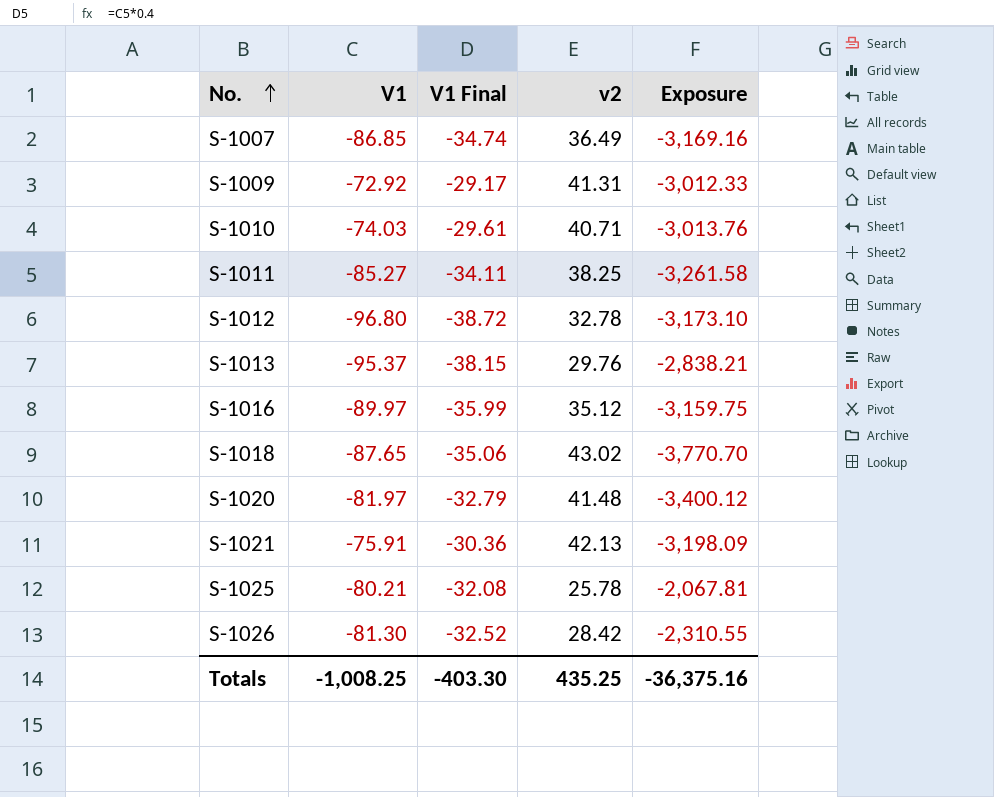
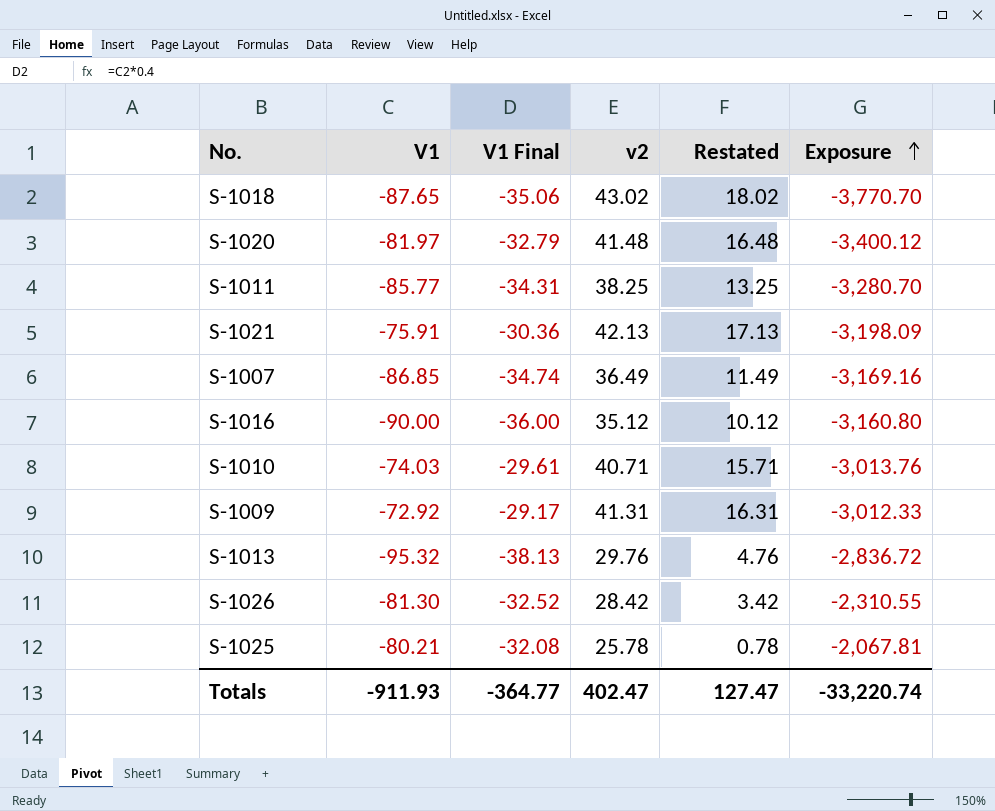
row order: No. ascending -> Exposure ascending
column Restated | formula: none -> [v2] - 25
row S-1012: -96.80 | -38.72 | 32.78 | -3,173.10 -> none
S-1011 | V1: -85.27 -> -85.77
S-1011 | V1 Final: -34.11 -> -34.31
S-1011 | Exposure: -3,261.58 -> -3,280.70
S-1016 | V1: -89.97 -> -90.00
S-1016 | V1 Final: -35.99 -> -36.00
S-1016 | Exposure: -3,159.75 -> -3,160.80
S-1013 | V1: -95.37 -> -95.32
S-1013 | V1 Final: -38.15 -> -38.13
S-1013 | Exposure: -2,838.21 -> -2,836.72
Totals | V1: -1,008.25 -> -911.93
Totals | V1 Final: -403.30 -> -364.77
Totals | v2: 435.25 -> 402.47
Totals | Exposure: -36,375.16 -> -33,220.74

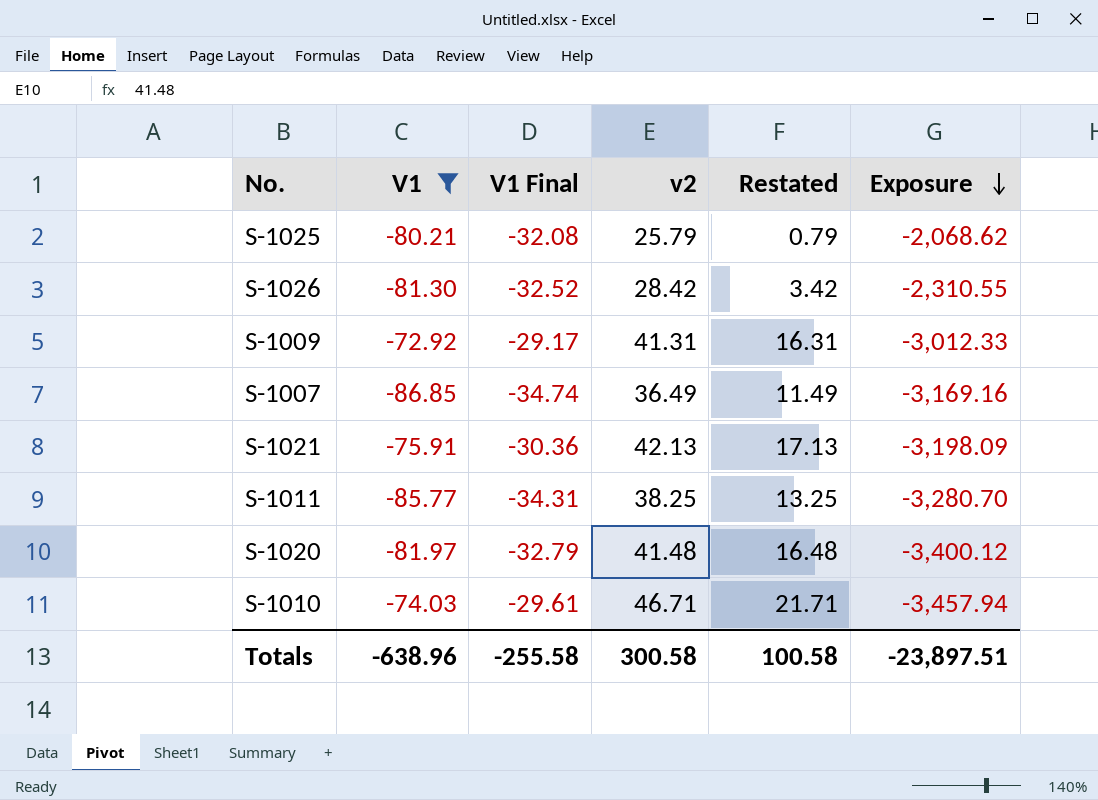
filter: none -> V1 >= -86.85
row order: Exposure ascending -> Exposure descending
S-1025 | v2: 25.78 -> 25.79
S-1025 | Restated: 0.78 -> 0.79
S-1025 | Exposure: -2,067.81 -> -2,068.62
S-1010 | v2: 40.71 -> 46.71
S-1010 | Restated: 15.71 -> 21.71
S-1010 | Exposure: -3,013.76 -> -3,457.94
Totals | V1: -911.93 -> -638.96
Totals | V1 Final: -364.77 -> -255.58
Totals | v2: 402.47 -> 300.58
Totals | Restated: 127.47 -> 100.58
Totals | Exposure: -33,220.74 -> -23,897.51

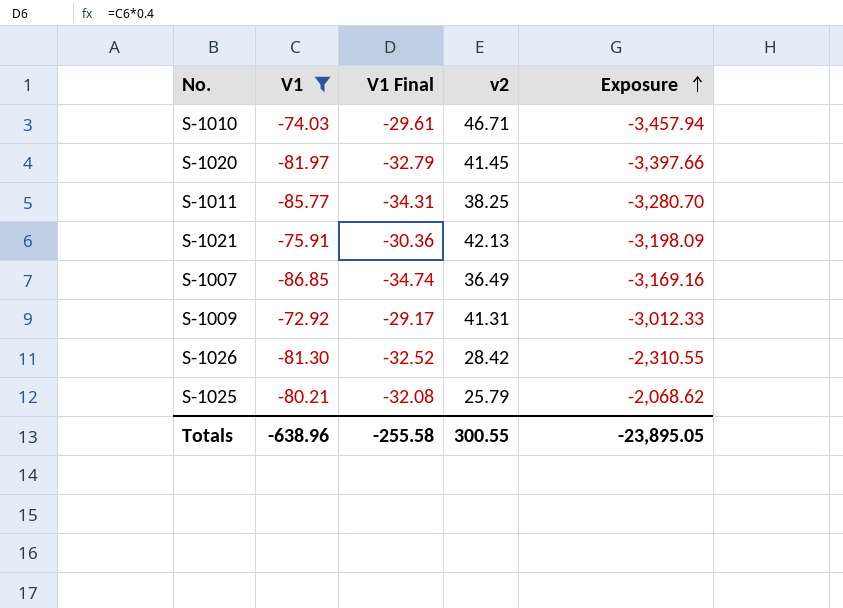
row order: Exposure descending -> Exposure ascending
column Restated | formula: [v2] - 25 -> none
S-1020 | v2: 41.48 -> 41.45
S-1020 | Exposure: -3,400.12 -> -3,397.66
Totals | v2: 300.58 -> 300.55
Totals | Exposure: -23,897.51 -> -23,895.05

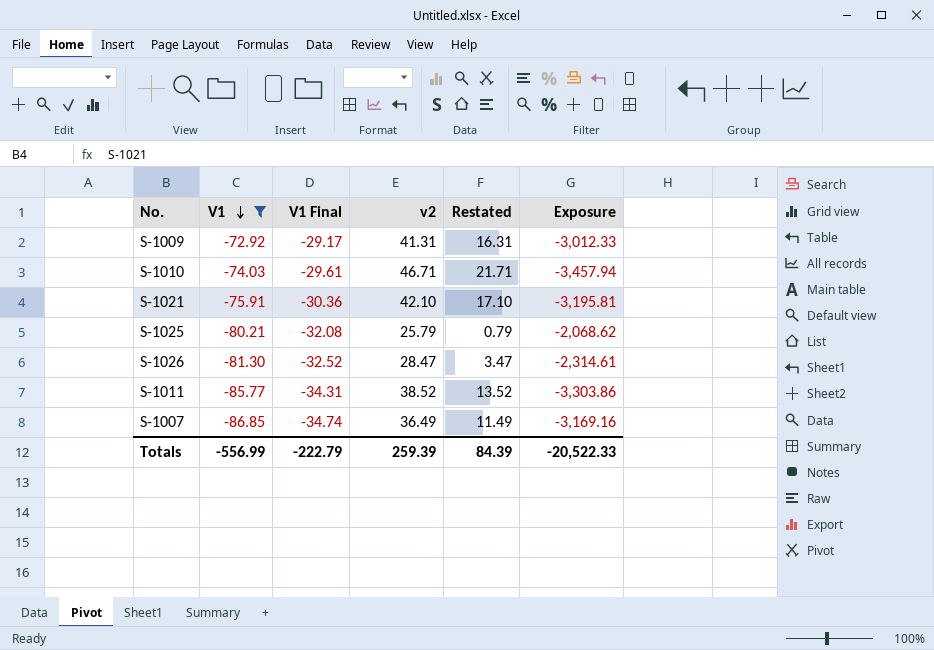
row order: Exposure ascending -> V1 descending
column Restated | formula: none -> [v2] - 25
row S-1020: -81.97 | -32.79 | 41.45 | -3,397.66 -> none
S-1021 | v2: 42.13 -> 42.10
S-1021 | Exposure: -3,198.09 -> -3,195.81
S-1026 | v2: 28.42 -> 28.47
S-1026 | Exposure: -2,310.55 -> -2,314.61
S-1011 | v2: 38.25 -> 38.52
S-1011 | Exposure: -3,280.70 -> -3,303.86
Totals | V1: -638.96 -> -556.99
Totals | V1 Final: -255.58 -> -222.79
Totals | v2: 300.55 -> 259.39
Totals | Exposure: -23,895.05 -> -20,522.33

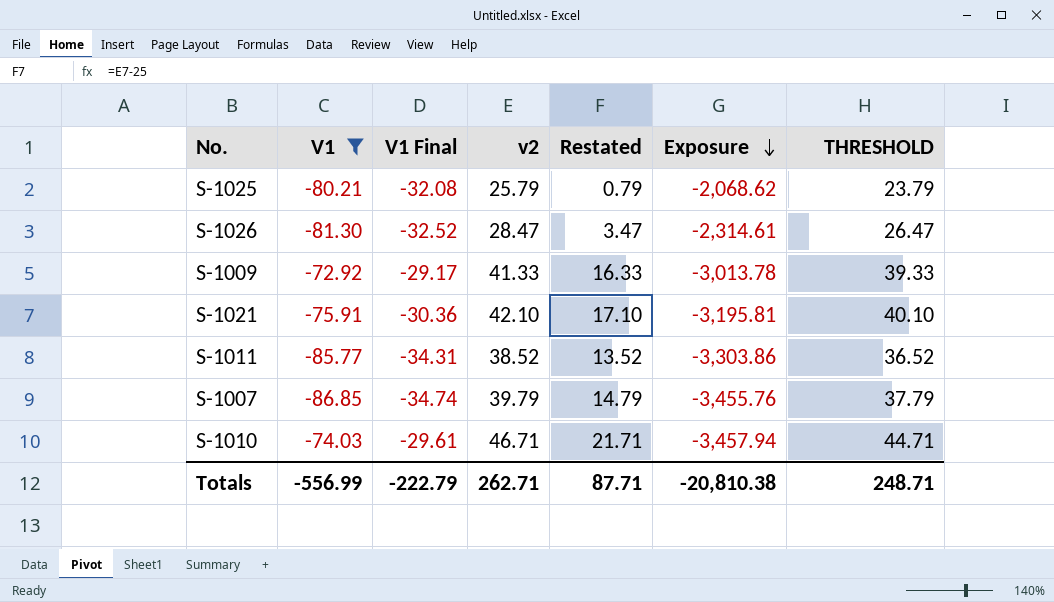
row order: V1 descending -> Exposure descending
column THRESHOLD | formula: none -> [v2] - 2
S-1009 | v2: 41.31 -> 41.33
S-1009 | Restated: 16.31 -> 16.33
S-1009 | Exposure: -3,012.33 -> -3,013.78
S-1007 | v2: 36.49 -> 39.79
S-1007 | Restated: 11.49 -> 14.79
S-1007 | Exposure: -3,169.16 -> -3,455.76
Totals | v2: 259.39 -> 262.71
Totals | Restated: 84.39 -> 87.71
Totals | Exposure: -20,522.33 -> -20,810.38

